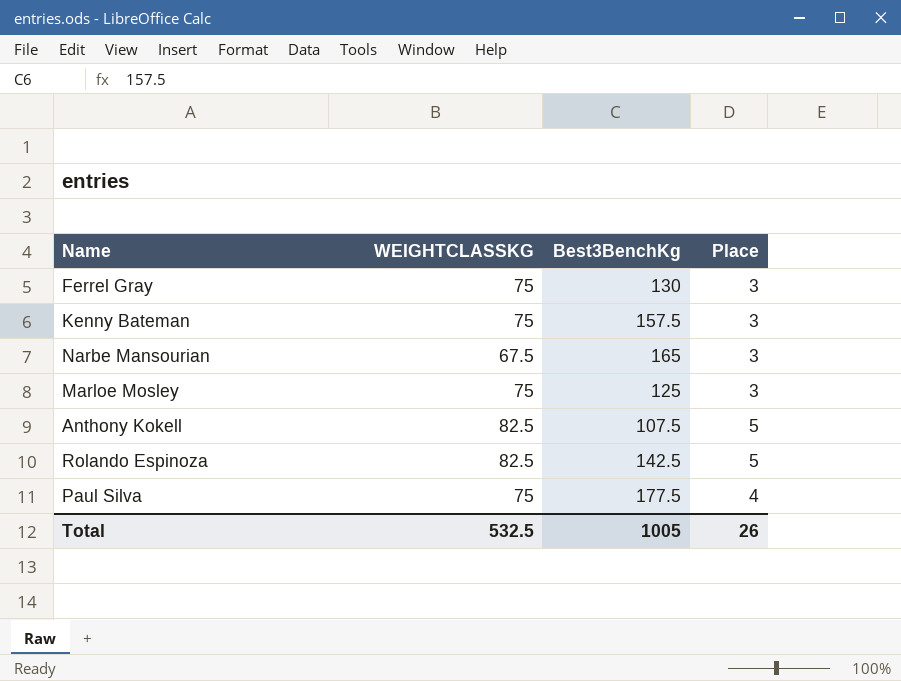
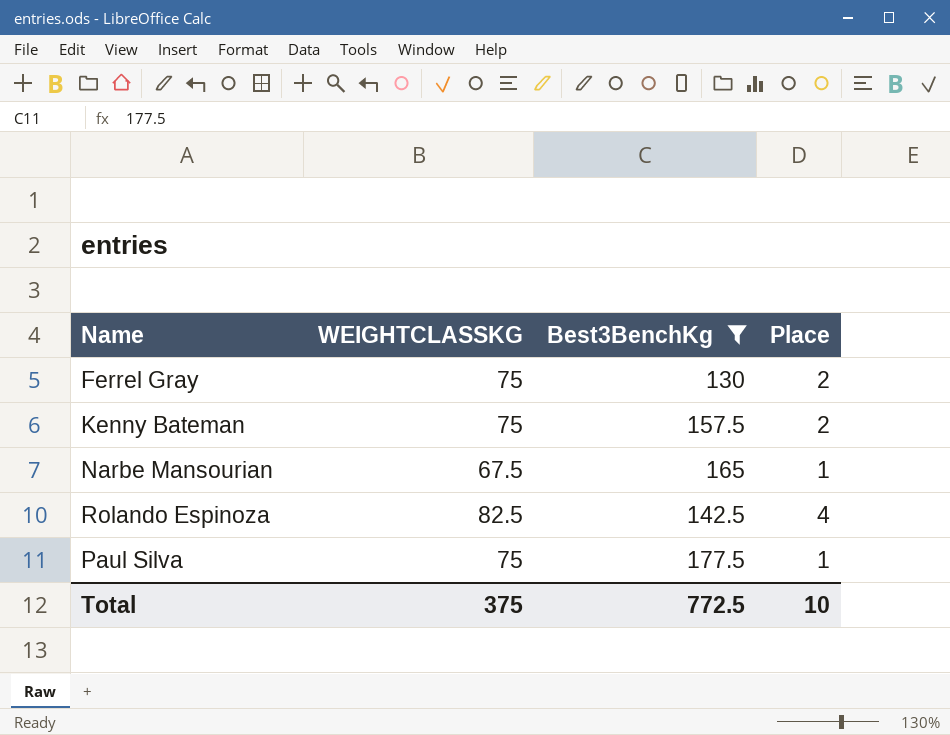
filter: none -> Best3BenchKg >= 130
Ferrel Gray | Place: 3 -> 2
Kenny Bateman | Place: 3 -> 2
Narbe Mansourian | Place: 3 -> 1
Rolando Espinoza | Place: 5 -> 4
Paul Silva | Place: 4 -> 1
Total | WEIGHTCLASSKG: 532.5 -> 375
Total | Best3BenchKg: 1005 -> 772.5
Total | Place: 26 -> 10

